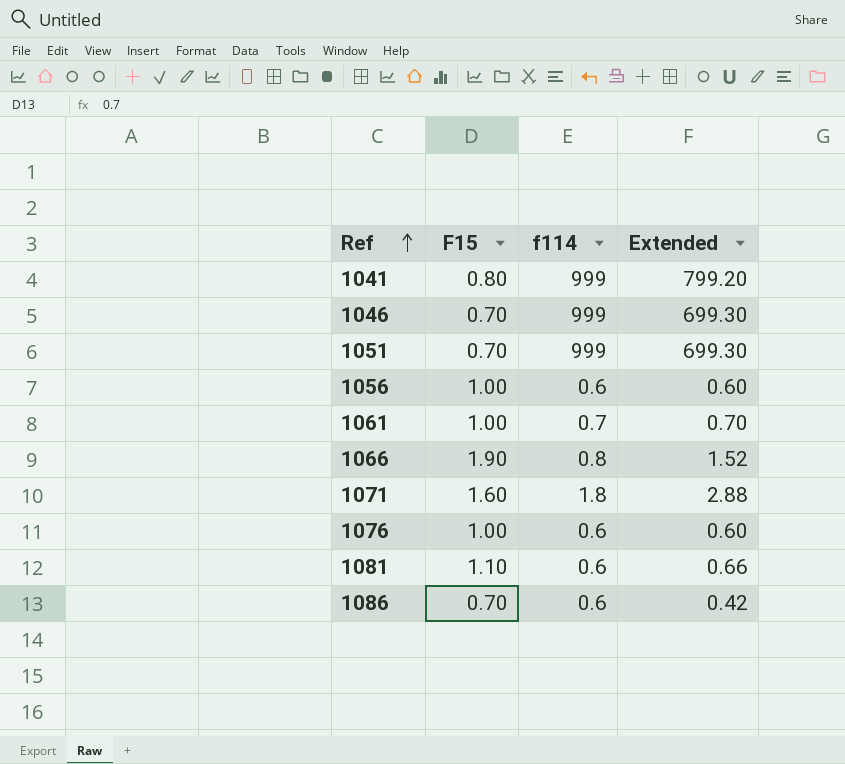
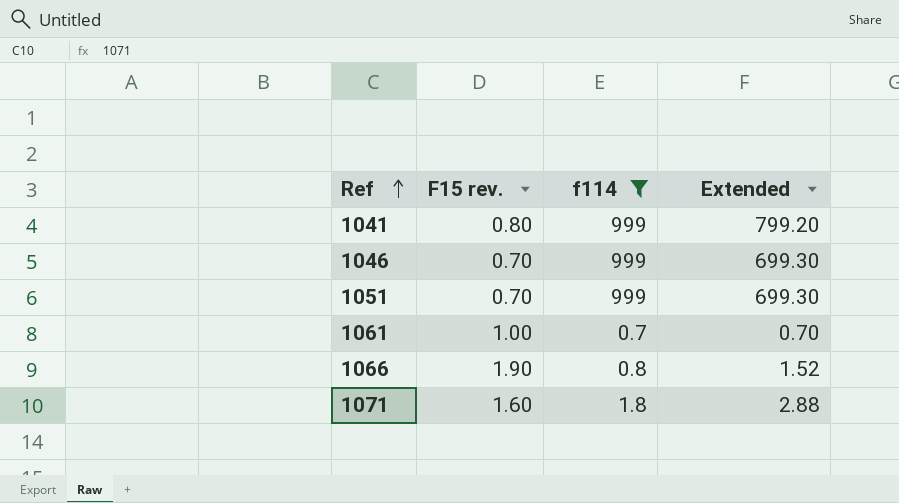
filter: none -> f114 != 0.6
column name: F15 -> F15 rev.

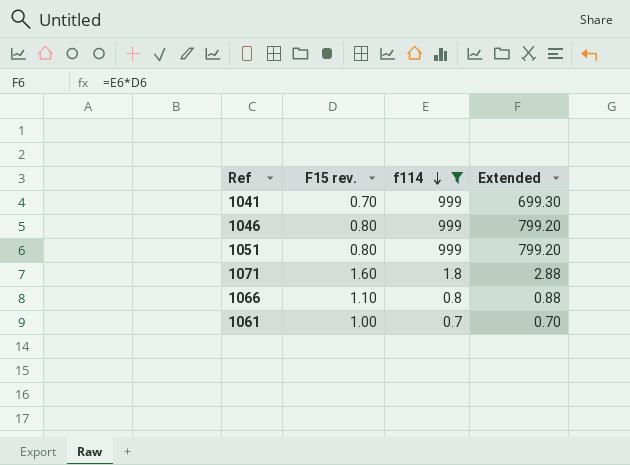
row order: Ref ascending -> f114 descending
1041 | F15 rev.: 0.80 -> 0.70
1041 | Extended: 799.20 -> 699.30
1046 | F15 rev.: 0.70 -> 0.80
1046 | Extended: 699.30 -> 799.20
1051 | F15 rev.: 0.70 -> 0.80
1051 | Extended: 699.30 -> 799.20
1066 | F15 rev.: 1.90 -> 1.10
1066 | Extended: 1.52 -> 0.88

